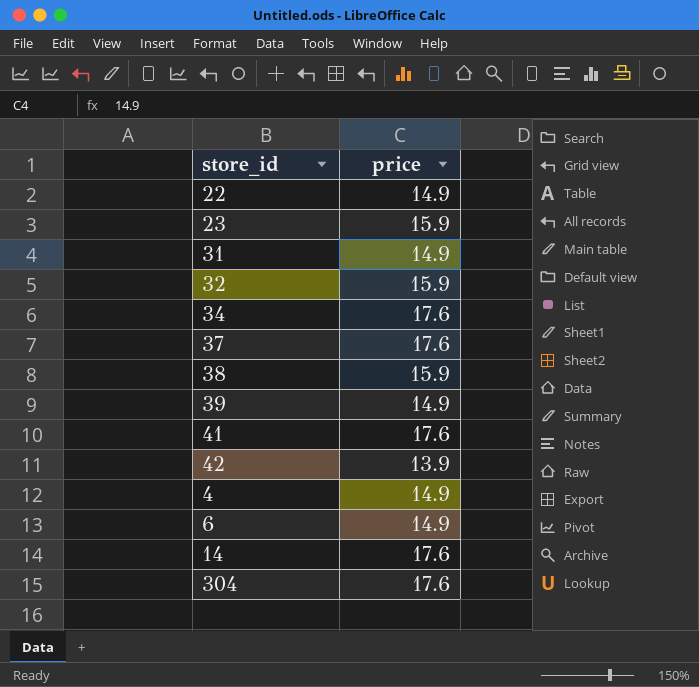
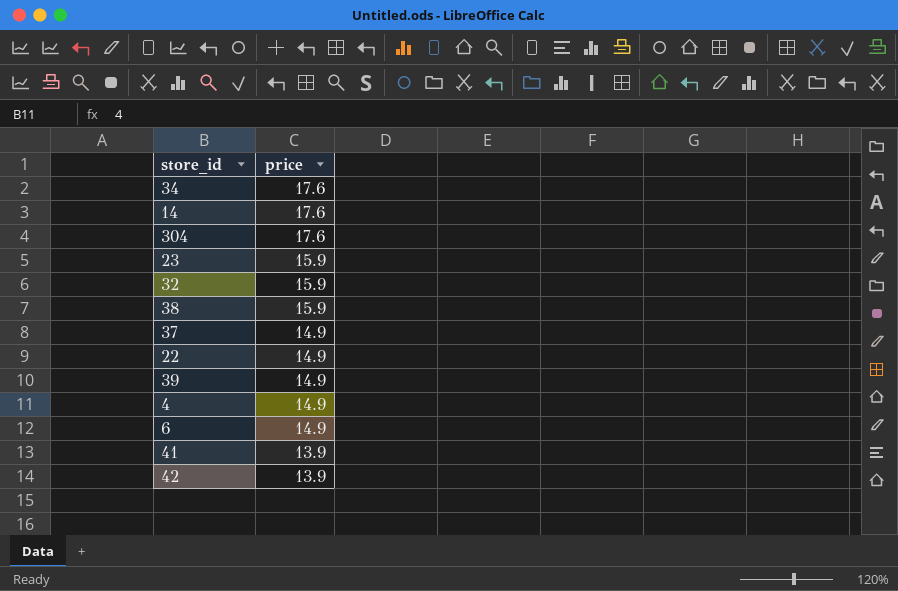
row order: none -> price descending
row 31: 14.9 -> none
37 | price: 17.6 -> 14.9
41 | price: 17.6 -> 13.9

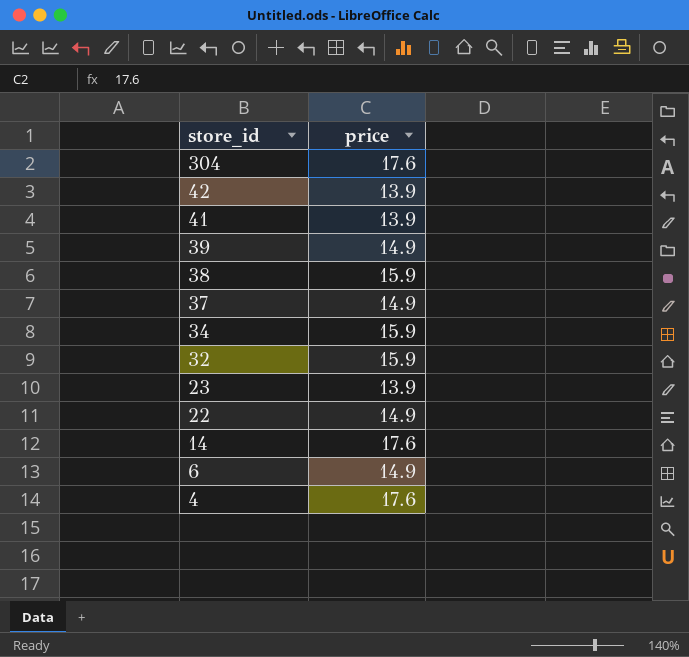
row order: price descending -> store_id descending
34 | price: 17.6 -> 15.9
23 | price: 15.9 -> 13.9
4 | price: 14.9 -> 17.6

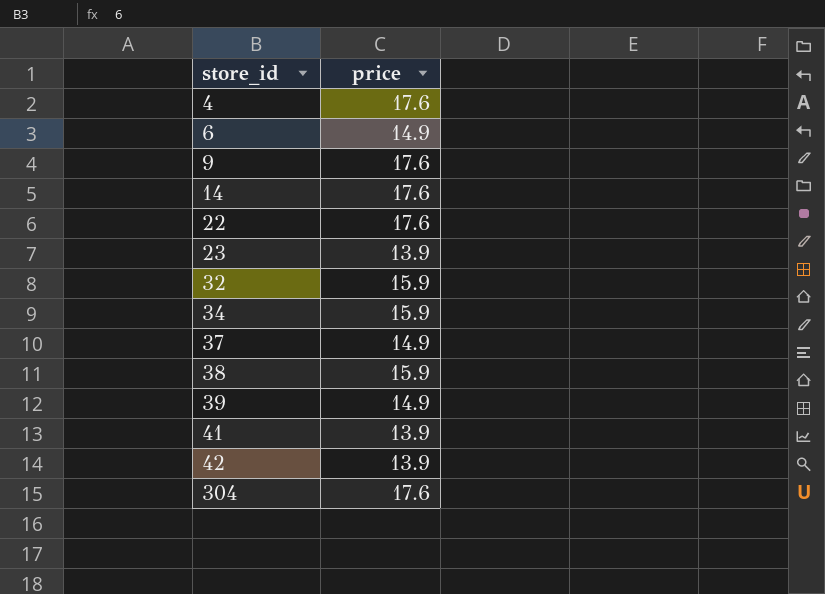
row order: store_id descending -> store_id ascending
row 9: none -> 17.6
22 | price: 14.9 -> 17.6

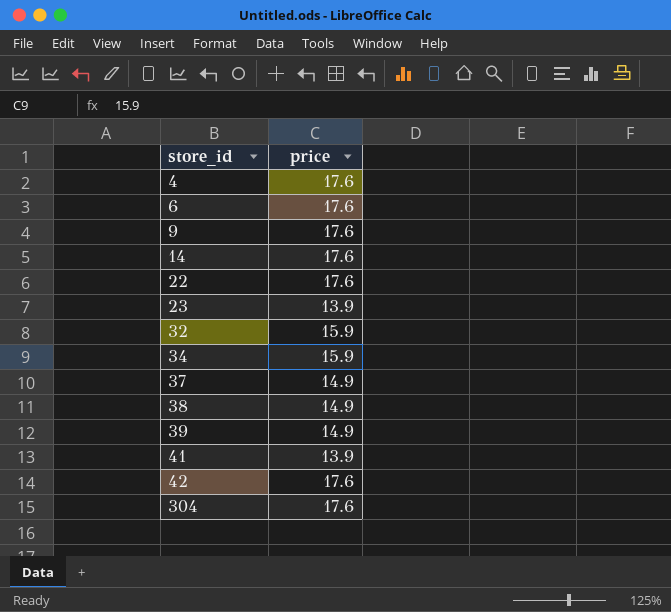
6 | price: 14.9 -> 17.6
38 | price: 15.9 -> 14.9
42 | price: 13.9 -> 17.6

